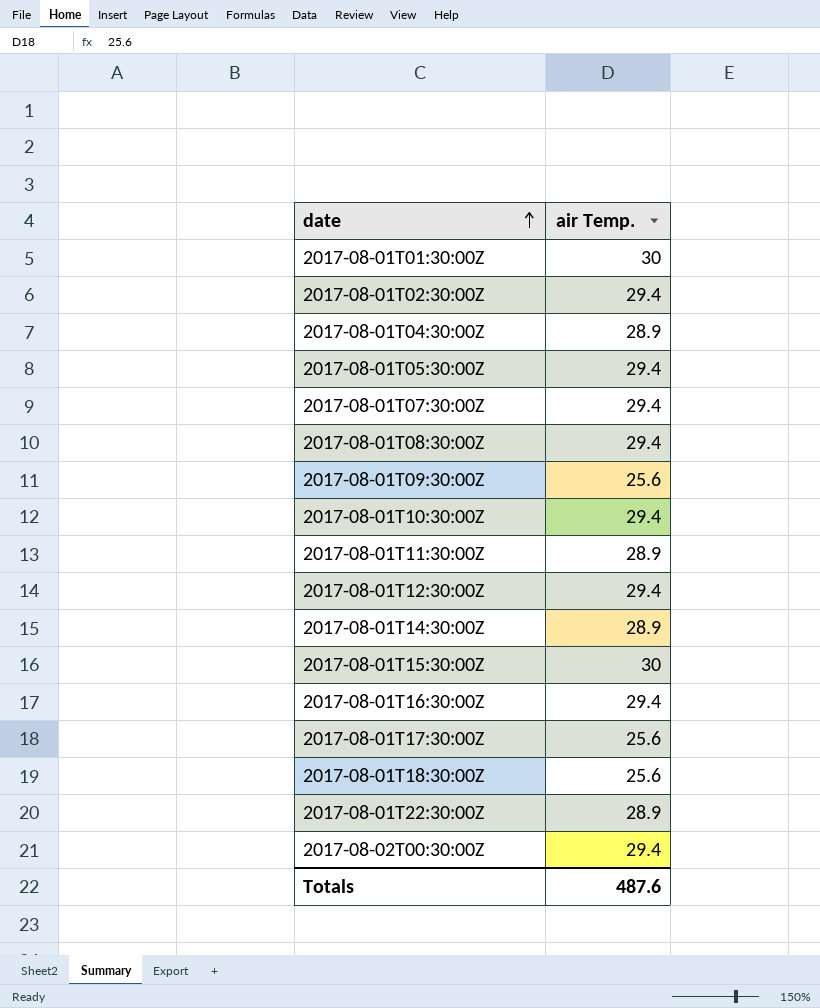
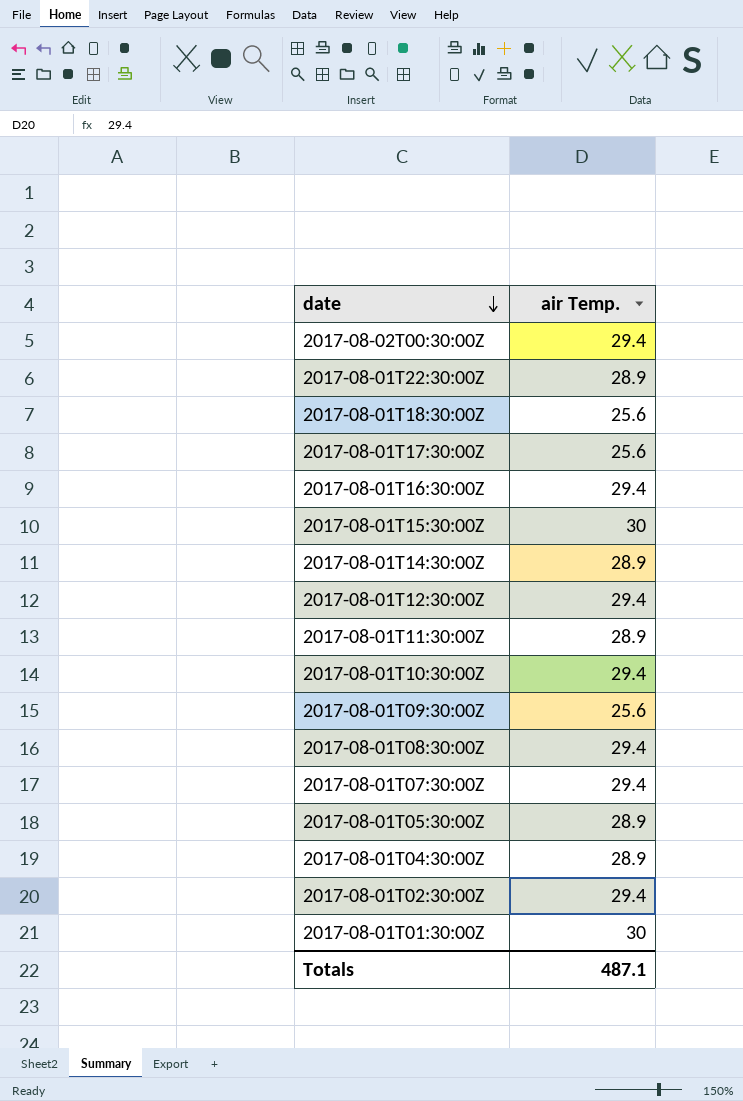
row order: date ascending -> date descending
2017-08-01T05:30:00Z | air Temp.: 29.4 -> 28.9
Totals | air Temp.: 487.6 -> 487.1

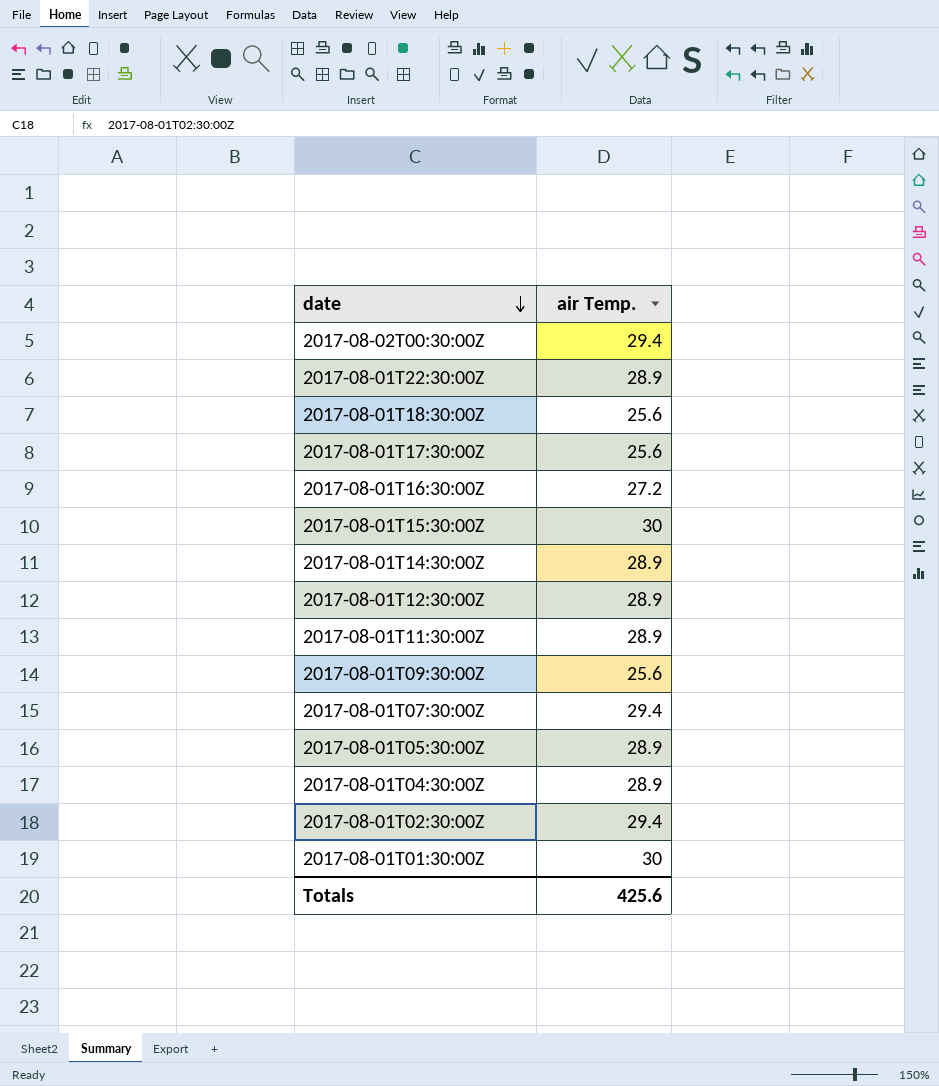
row 2017-08-01T10:30:00Z: 29.4 -> none
row 2017-08-01T08:30:00Z: 29.4 -> none
2017-08-01T16:30:00Z | air Temp.: 29.4 -> 27.2
2017-08-01T12:30:00Z | air Temp.: 29.4 -> 28.9
Totals | air Temp.: 487.1 -> 425.6

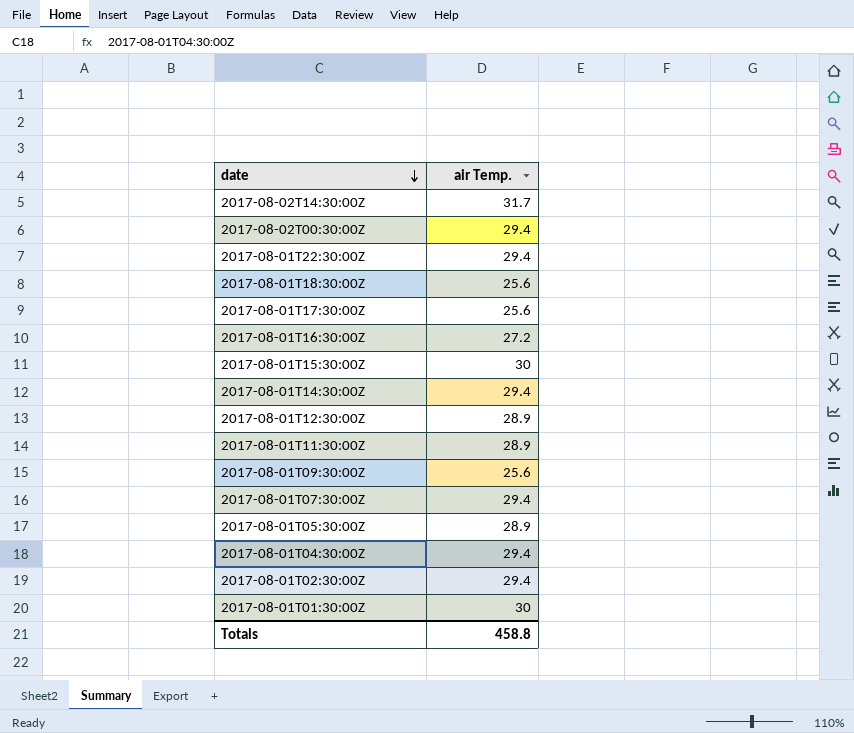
row 2017-08-02T14:30:00Z: none -> 31.7
2017-08-01T22:30:00Z | air Temp.: 28.9 -> 29.4
2017-08-01T14:30:00Z | air Temp.: 28.9 -> 29.4
2017-08-01T04:30:00Z | air Temp.: 28.9 -> 29.4
Totals | air Temp.: 425.6 -> 458.8

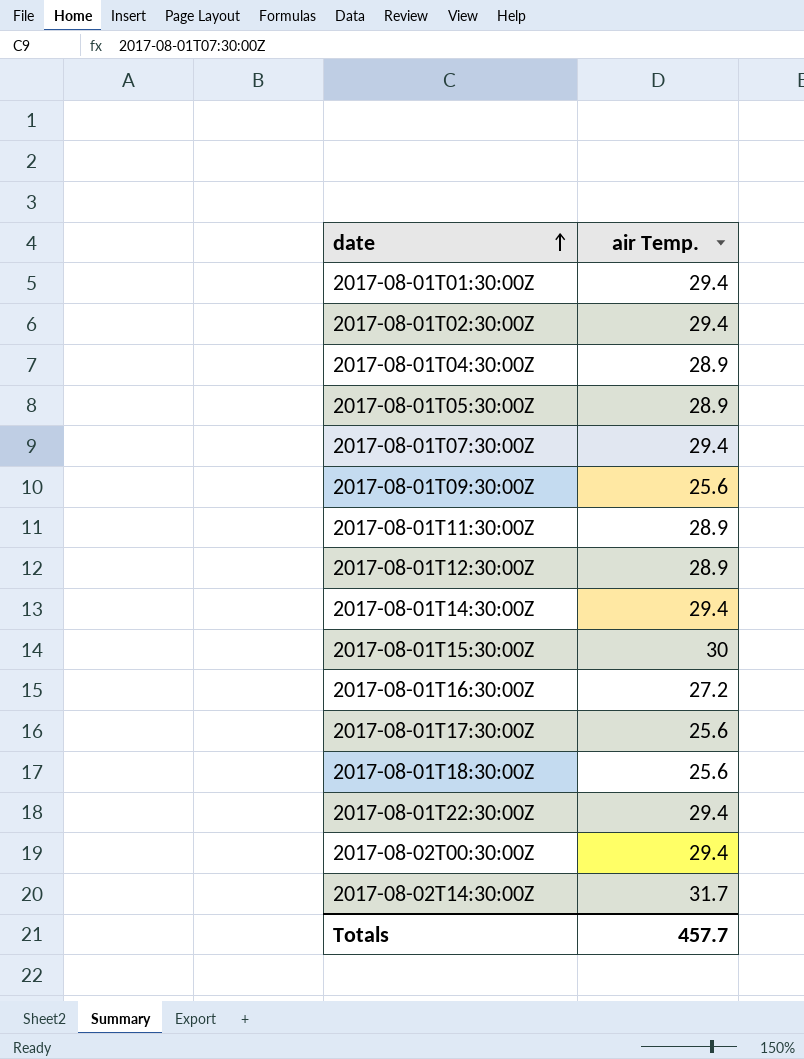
row order: date descending -> date ascending
2017-08-01T01:30:00Z | air Temp.: 30 -> 29.4
2017-08-01T04:30:00Z | air Temp.: 29.4 -> 28.9
Totals | air Temp.: 458.8 -> 457.7

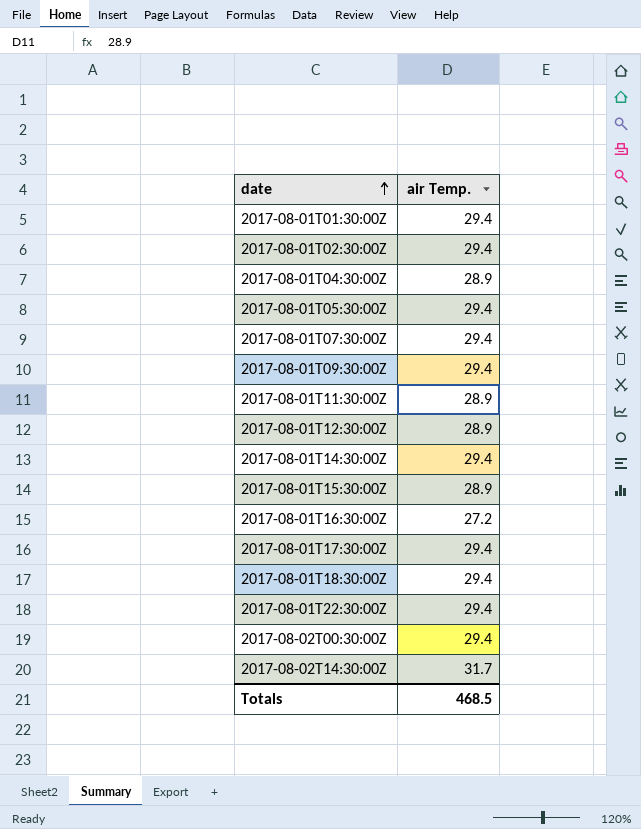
2017-08-01T05:30:00Z | air Temp.: 28.9 -> 29.4
2017-08-01T09:30:00Z | air Temp.: 25.6 -> 29.4
2017-08-01T15:30:00Z | air Temp.: 30 -> 28.9
2017-08-01T17:30:00Z | air Temp.: 25.6 -> 29.4
2017-08-01T18:30:00Z | air Temp.: 25.6 -> 29.4
Totals | air Temp.: 457.7 -> 468.5

